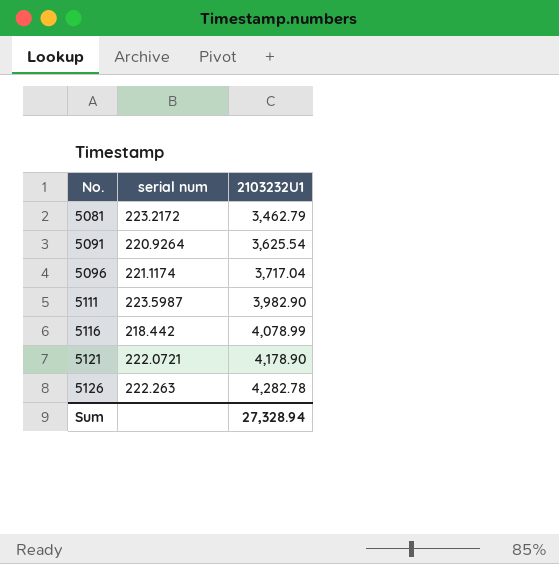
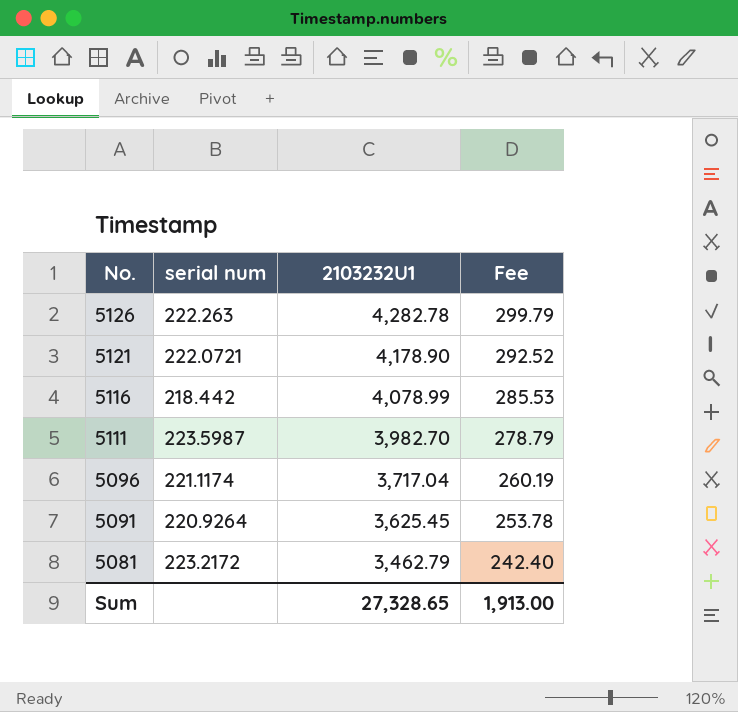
row order: No. ascending -> No. descending
column Fee | formula: none -> [2103232U1] * 0.07
5111 | 2103232U1: 3,982.90 -> 3,982.70
5091 | 2103232U1: 3,625.54 -> 3,625.45
Sum | 2103232U1: 27,328.94 -> 27,328.65

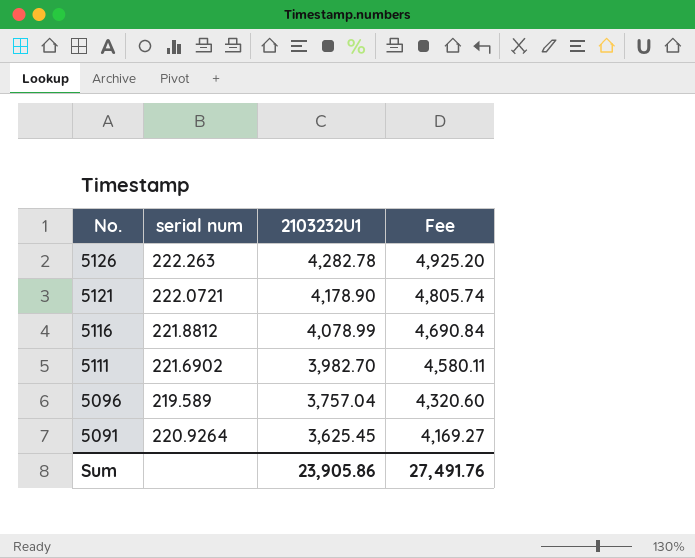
column Fee | formula: [2103232U1] * 0.07 -> [2103232U1] * 1.15
row 5081: 223.2172 | 3,462.79 | 242.40 -> none
5116 | serial num: 218.442 -> 221.8812
5111 | serial num: 223.5987 -> 221.6902
5096 | serial num: 221.1174 -> 219.589
5096 | 2103232U1: 3,717.04 -> 3,757.04
Sum | 2103232U1: 27,328.65 -> 23,905.86
Sum | Fee: 1,913.00 -> 27,491.76

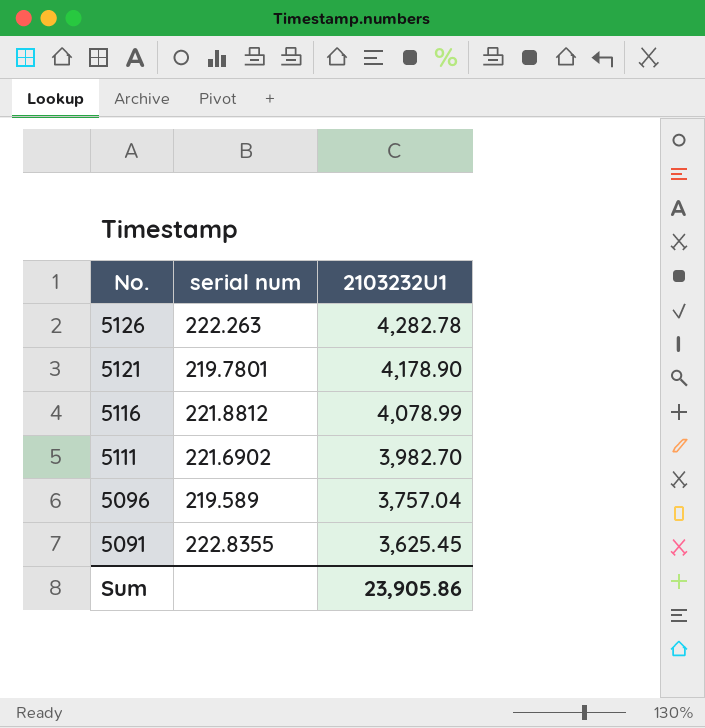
column Fee | formula: [2103232U1] * 1.15 -> none
5121 | serial num: 222.0721 -> 219.7801
5091 | serial num: 220.9264 -> 222.8355

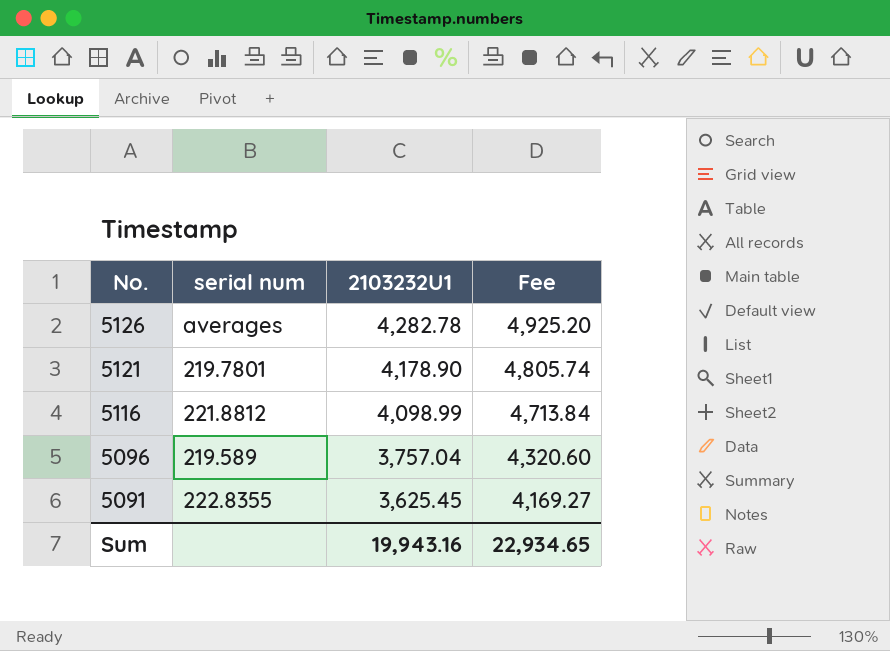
column Fee | formula: none -> [2103232U1] * 1.15
row 5111: 221.6902 | 3,982.70 -> none
5126 | serial num: 222.263 -> averages
5116 | 2103232U1: 4,078.99 -> 4,098.99
Sum | 2103232U1: 23,905.86 -> 19,943.16

